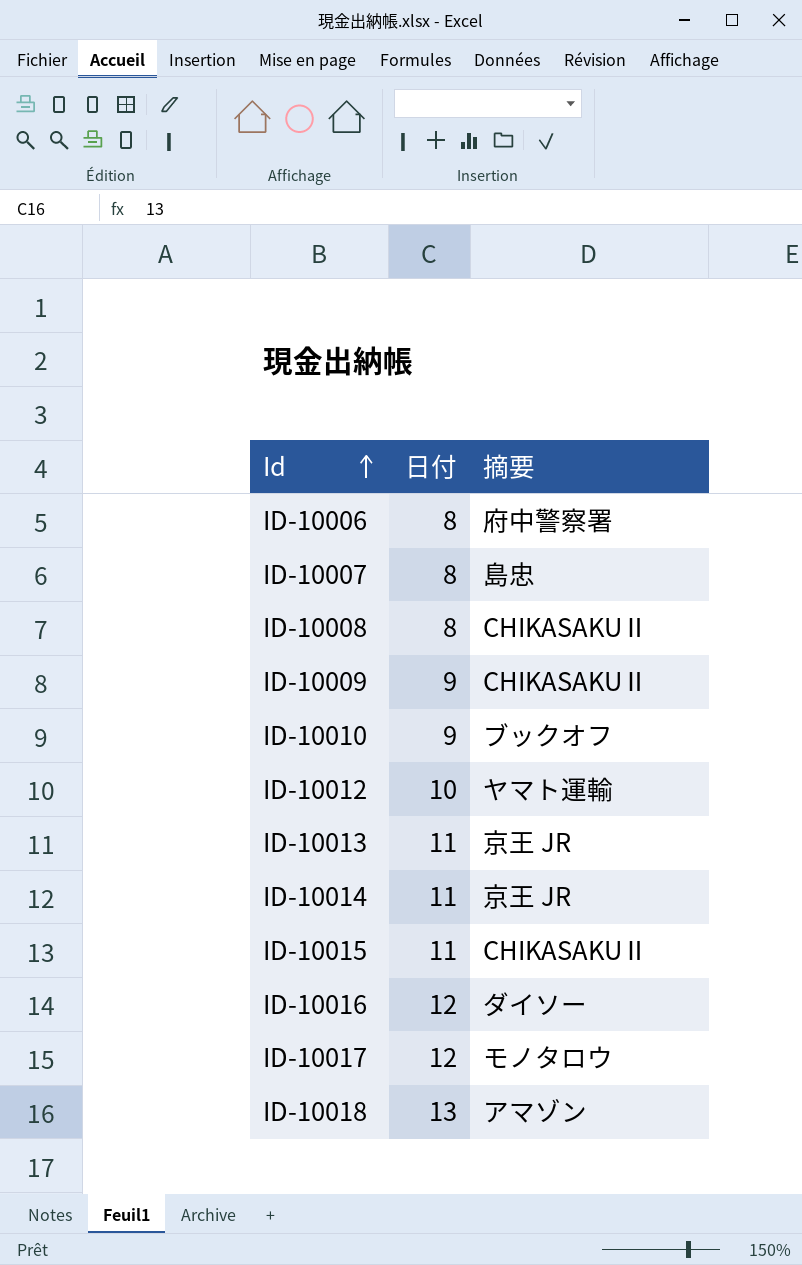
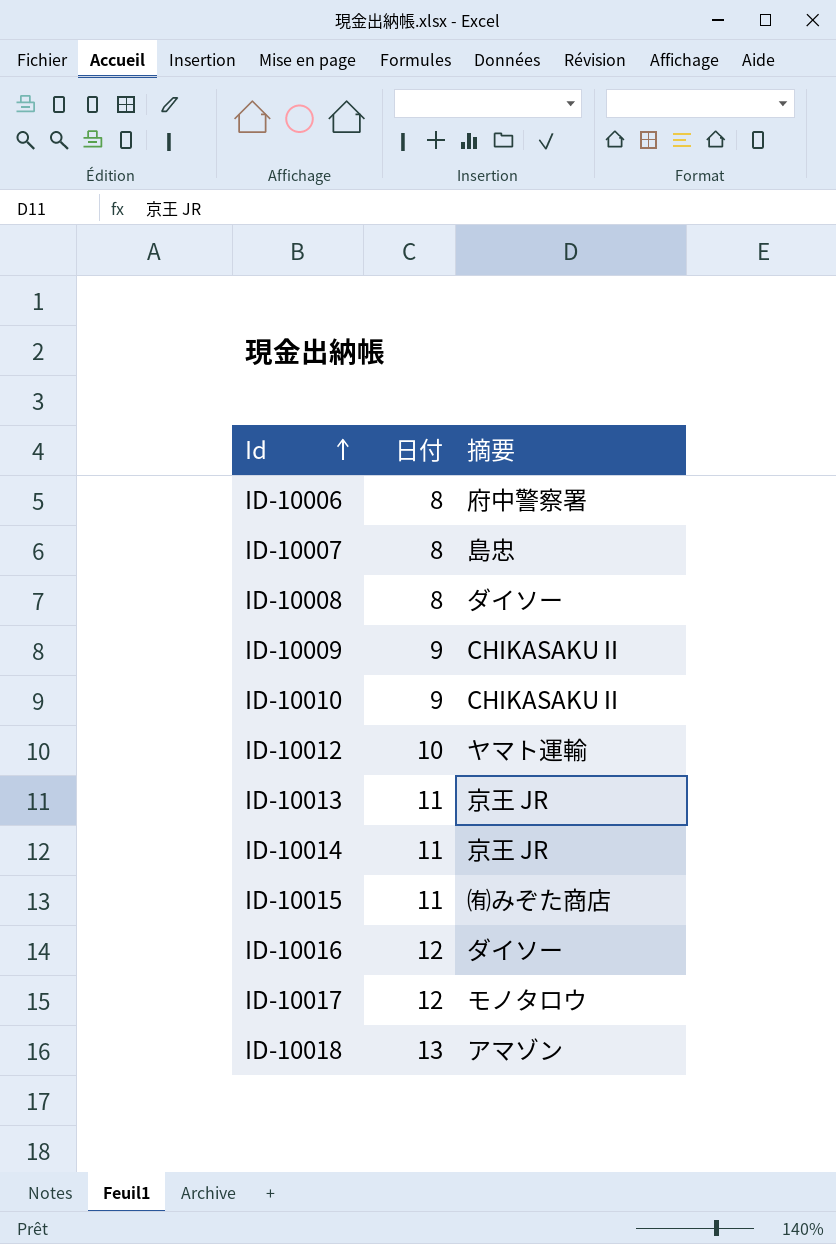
ID-10008 | 摘要: CHIKASAKUⅡ -> ダイソー
ID-10010 | 摘要: ブックオフ -> CHIKASAKUⅡ
ID-10015 | 摘要: CHIKASAKUⅡ -> ㈲みぞた商店

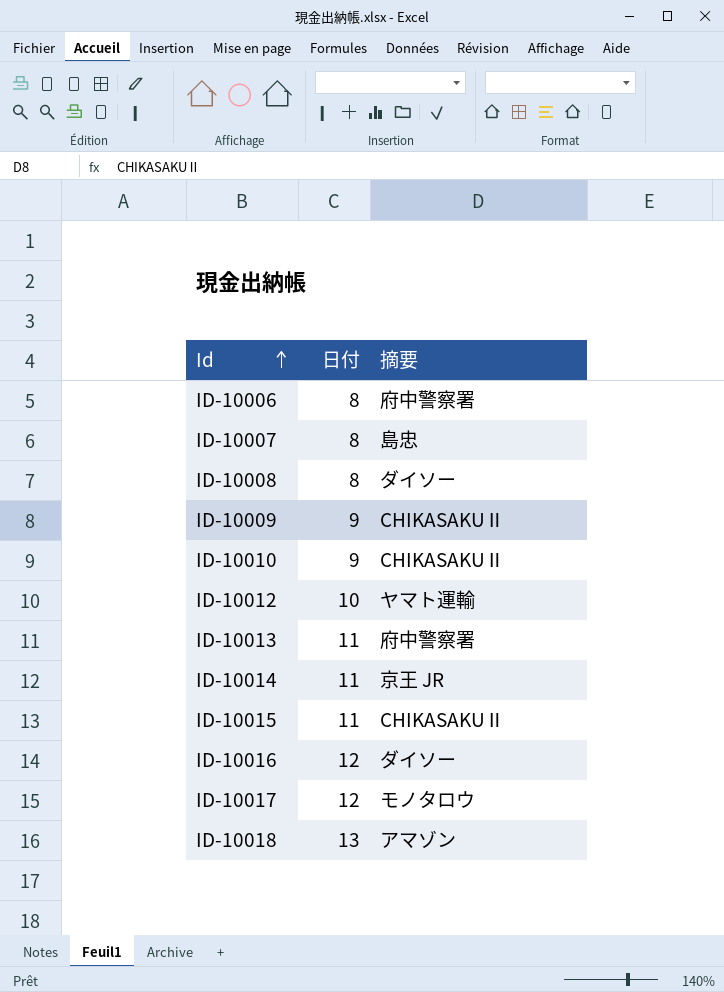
ID-10013 | 摘要: 京王 JR -> 府中警察署
ID-10015 | 摘要: ㈲みぞた商店 -> CHIKASAKUⅡ

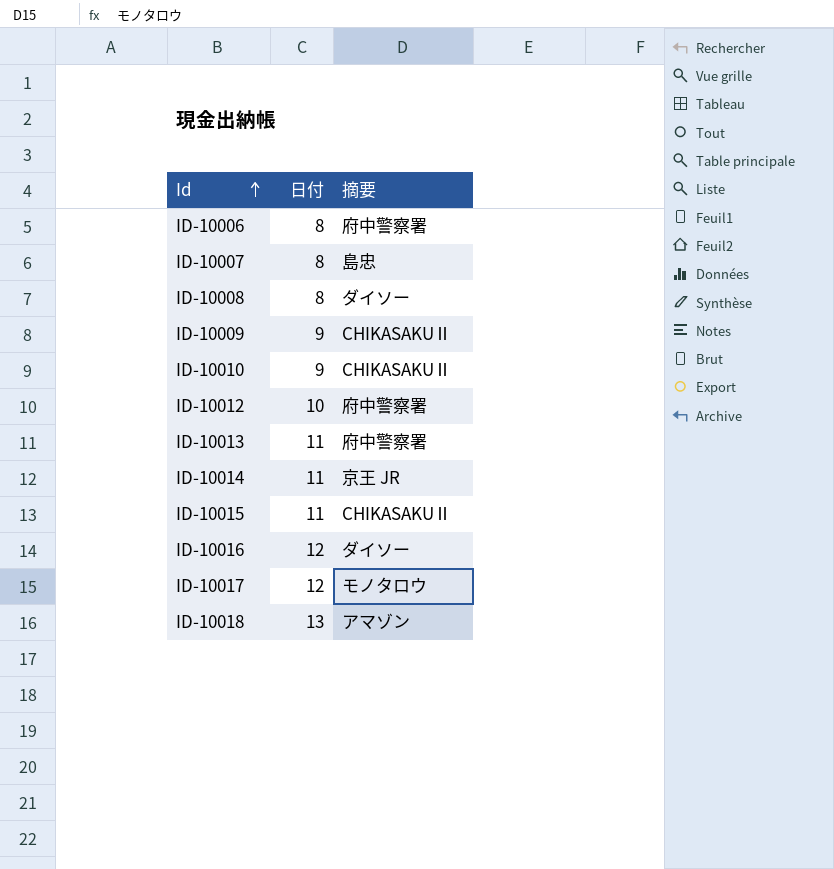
ID-10012 | 摘要: ヤマト運輸 -> 府中警察署

